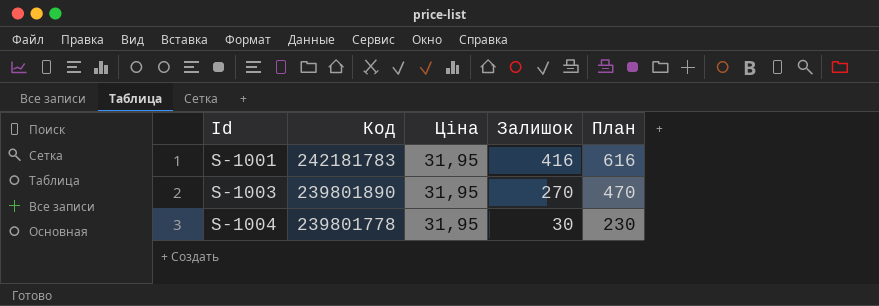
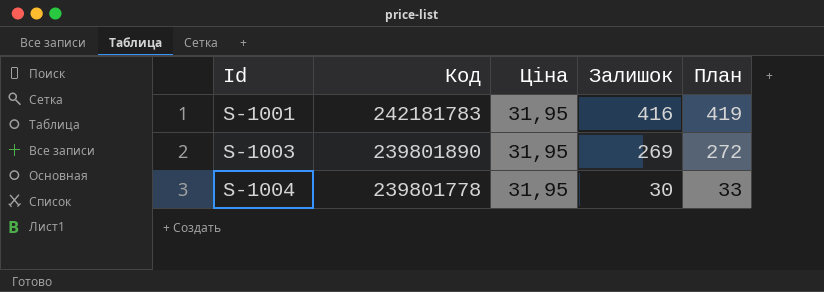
column План | formula: [Залишок] + 200 -> [Залишок] + 3
S-1003 | Залишок: 270 -> 269

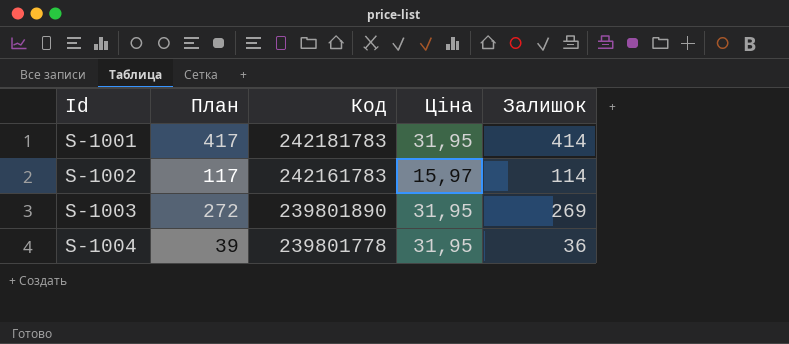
column План | position: 5 -> 2
S-1001 | План: 419 -> 417
S-1001 | Залишок: 416 -> 414
row S-1002: none -> 117 | 242161783 | 15,97 | 114
S-1004 | План: 33 -> 39
S-1004 | Залишок: 30 -> 36

